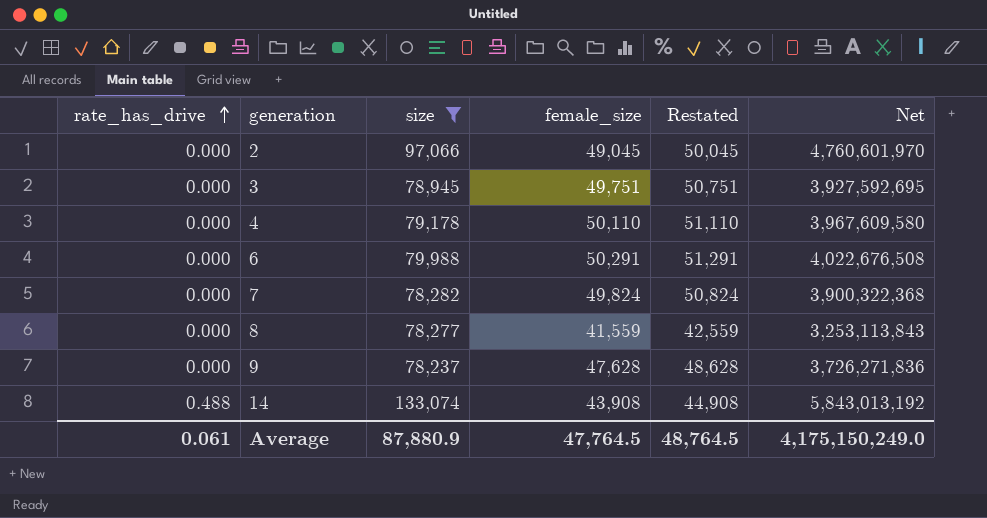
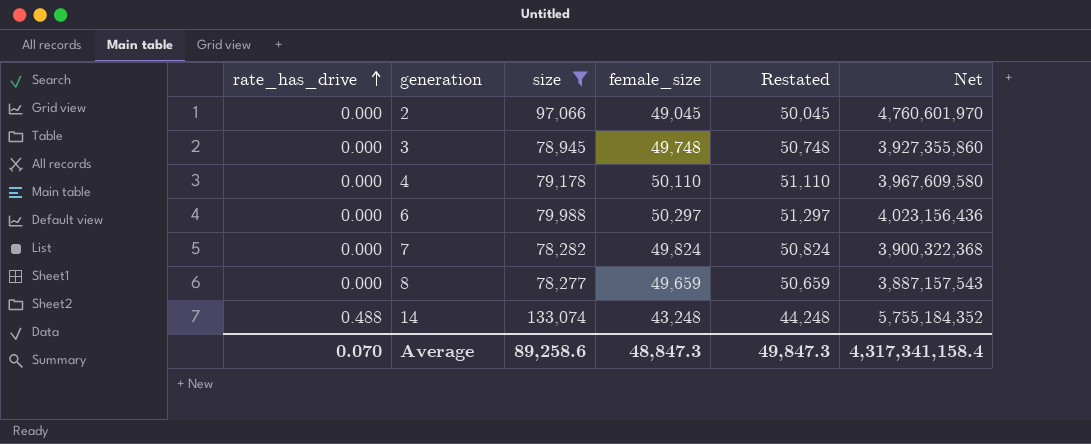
row 9: 0.000 | 78,237 | 47,628 | 48,628 | 3,726,271,836 -> none
3 | female_size: 49,751 -> 49,748
3 | Restated: 50,751 -> 50,748
3 | Net: 3,927,592,695 -> 3,927,355,860
6 | female_size: 50,291 -> 50,297
6 | Restated: 51,291 -> 51,297
6 | Net: 4,022,676,508 -> 4,023,156,436
8 | female_size: 41,559 -> 49,659
8 | Restated: 42,559 -> 50,659
8 | Net: 3,253,113,843 -> 3,887,157,543
14 | female_size: 43,908 -> 43,248
14 | Restated: 44,908 -> 44,248
14 | Net: 5,843,013,192 -> 5,755,184,352
Average | rate_has_drive: 0.061 -> 0.070
Average | size: 87,880.9 -> 89,258.6
Average | female_size: 47,764.5 -> 48,847.3
Average | Restated: 48,764.5 -> 49,847.3
Average | Net: 4,175,150,249.0 -> 4,317,341,158.4

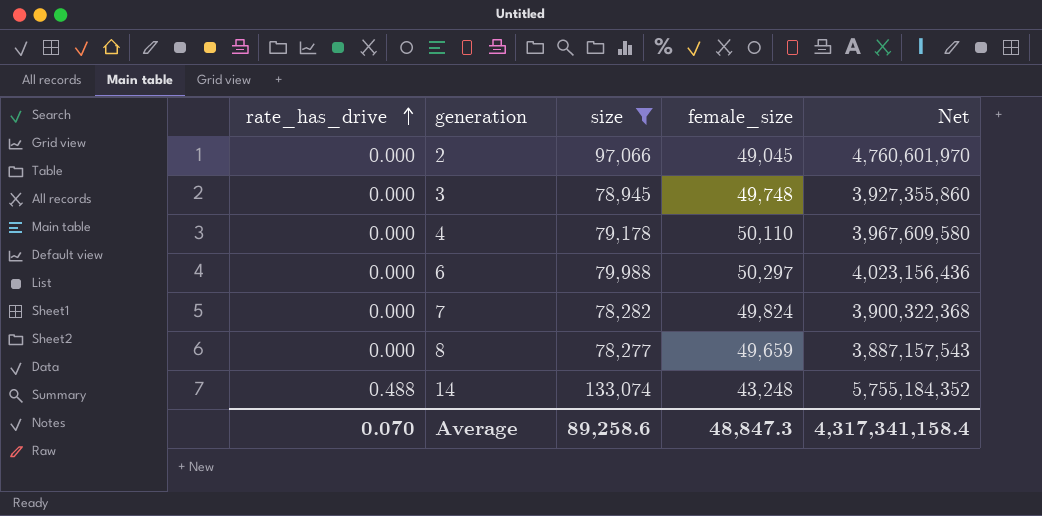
column Restated | formula: [female_size] + 1000 -> none

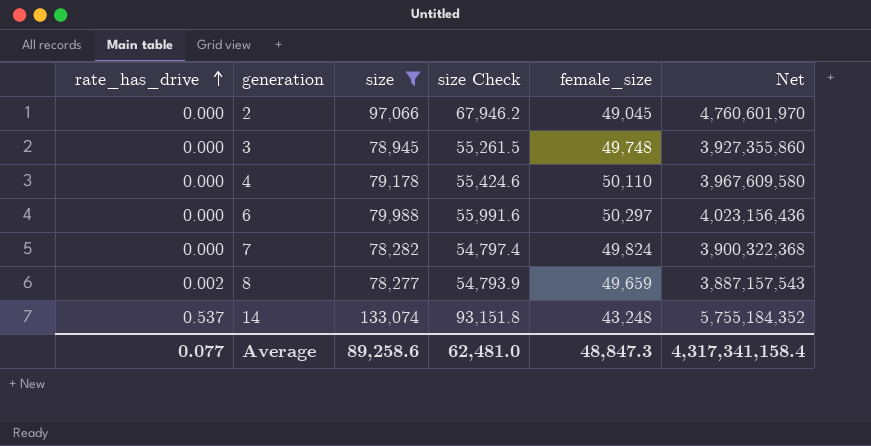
column size Check | formula: none -> [size] * 0.7
8 | rate_has_drive: 0.000 -> 0.002
14 | rate_has_drive: 0.488 -> 0.537
Average | rate_has_drive: 0.070 -> 0.077

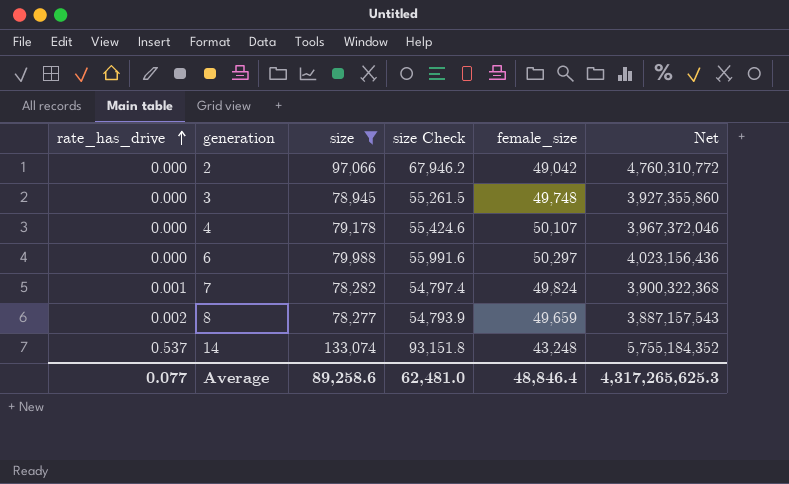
2 | female_size: 49,045 -> 49,042
2 | Net: 4,760,601,970 -> 4,760,310,772
4 | female_size: 50,110 -> 50,107
4 | Net: 3,967,609,580 -> 3,967,372,046
7 | rate_has_drive: 0.000 -> 0.001
Average | female_size: 48,847.3 -> 48,846.4
Average | Net: 4,317,341,158.4 -> 4,317,265,625.3

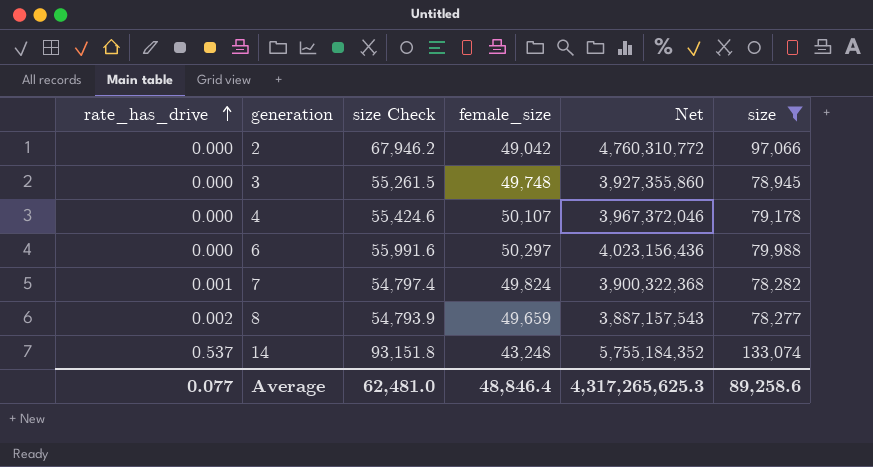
column size | position: 3 -> 6

